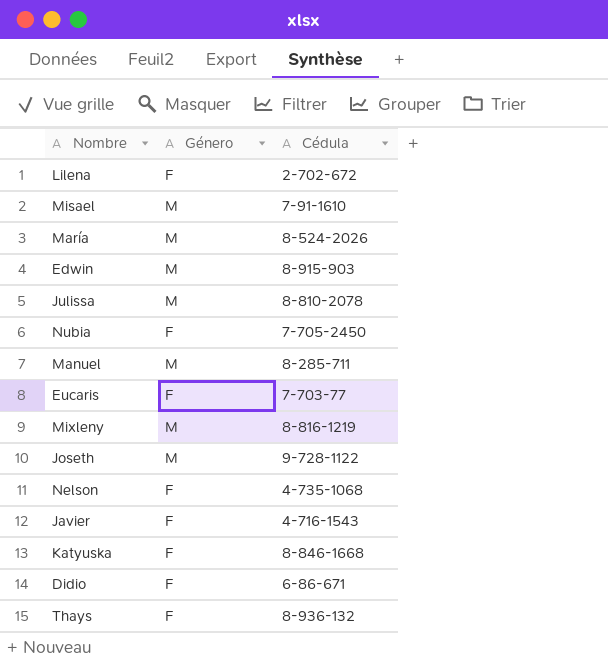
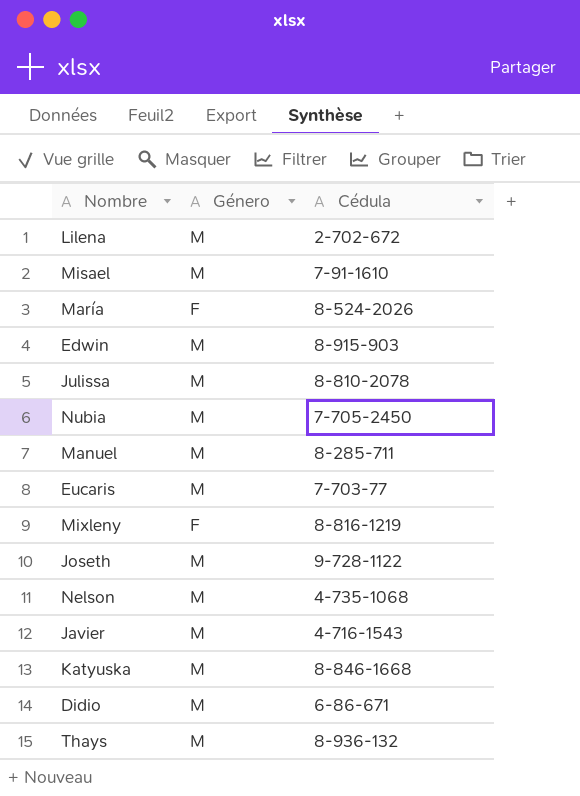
Lilena | Género: F -> M
María | Género: M -> F
Nubia | Género: F -> M
Eucaris | Género: F -> M
Mixleny | Género: M -> F
Nelson | Género: F -> M
Javier | Género: F -> M
Katyuska | Género: F -> M
Didio | Género: F -> M
Thays | Género: F -> M

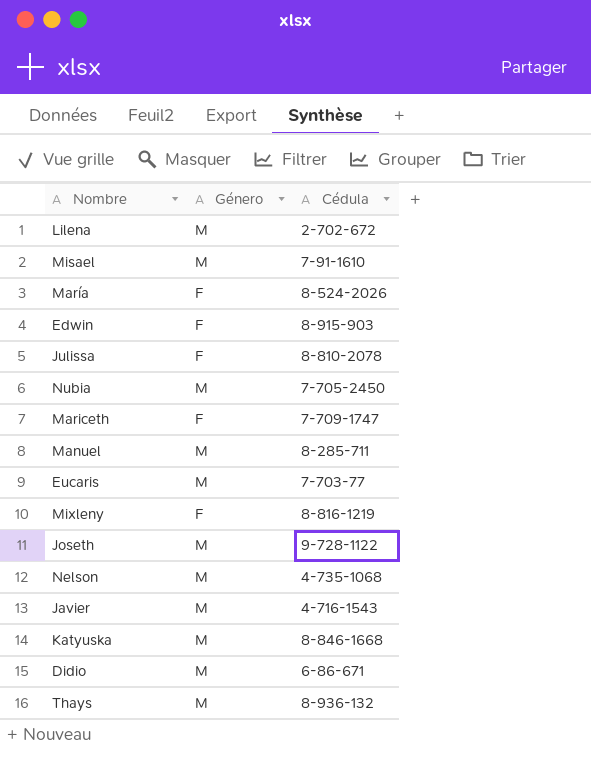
Edwin | Género: M -> F
Julissa | Género: M -> F
row Mariceth: none -> F | 7-709-1747

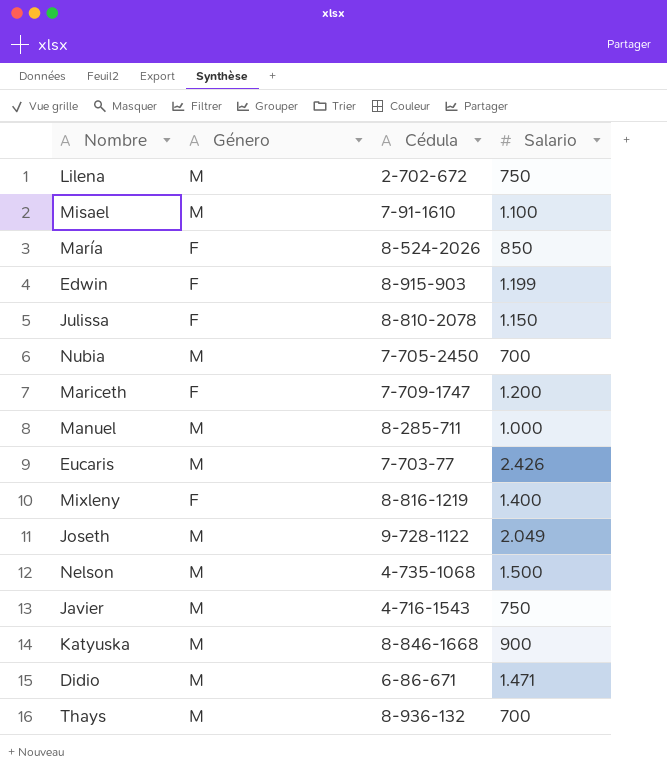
column Salario | position: none -> 4

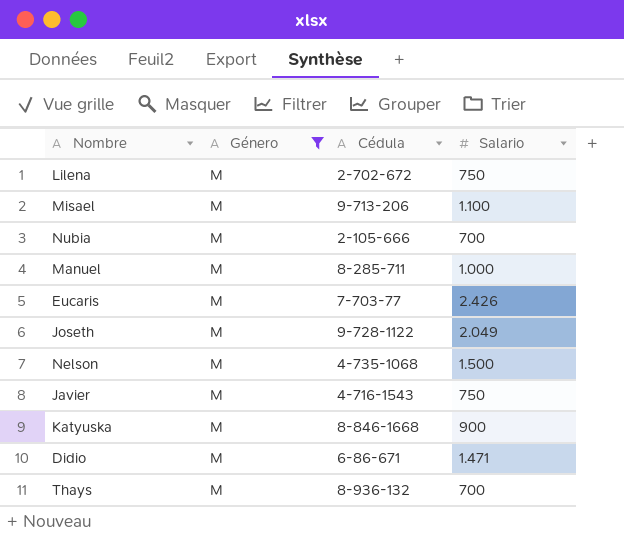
filter: none -> Género = M
Misael | Cédula: 7-91-1610 -> 9-713-206
Nubia | Cédula: 7-705-2450 -> 2-105-666

